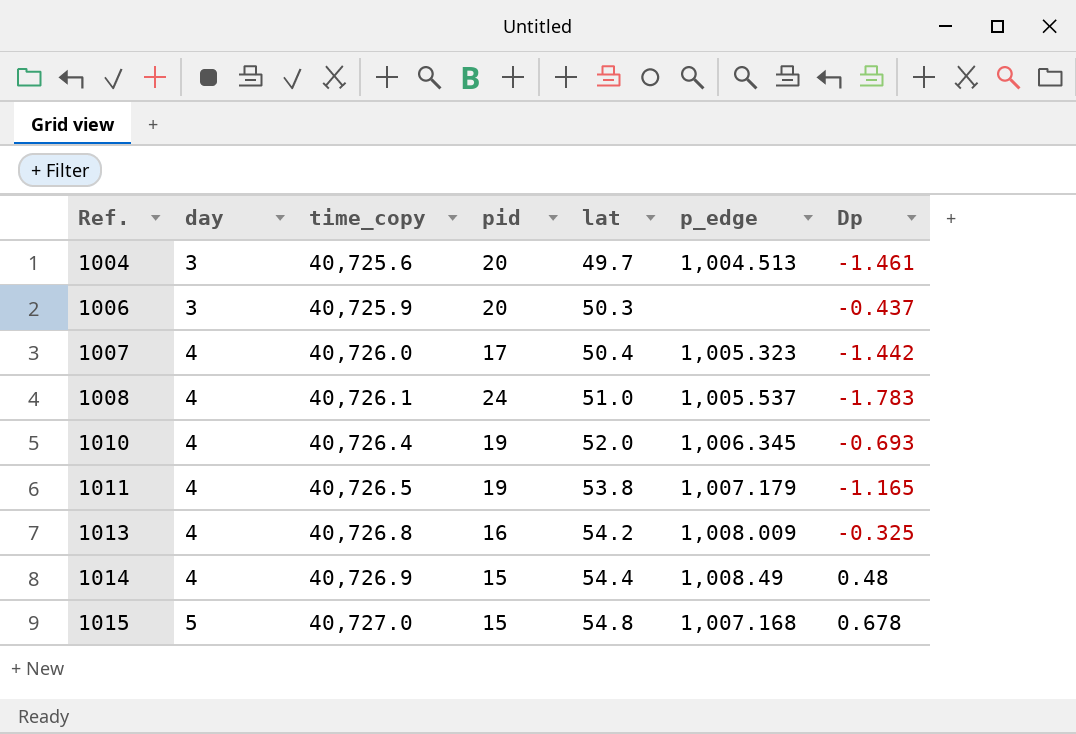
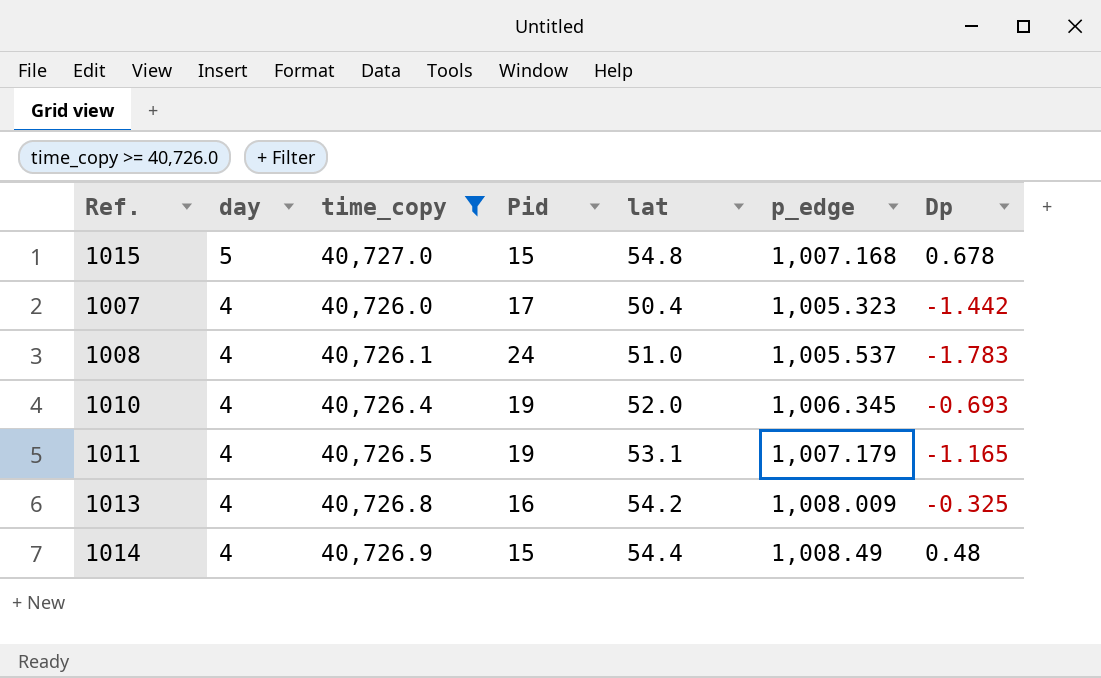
filter: none -> time_copy >= 40,726.0
row order: Ref. ascending -> day descending
column name: pid -> Pid
1011 | lat: 53.8 -> 53.1

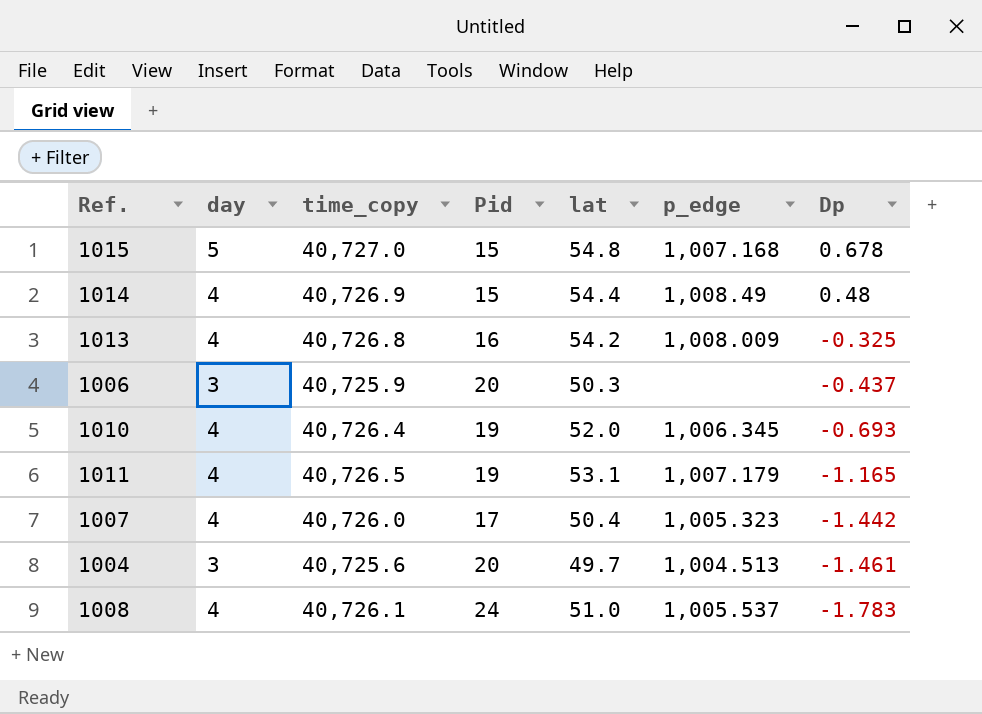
filter: time_copy >= 40,726.0 -> none
row order: day descending -> Dp descending

